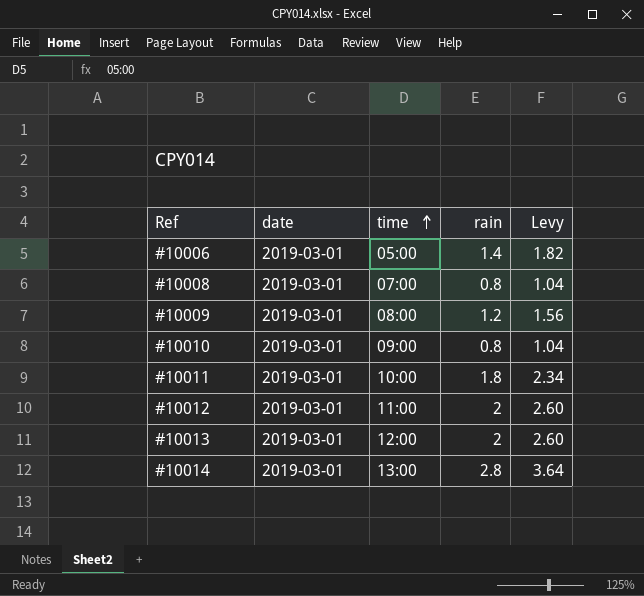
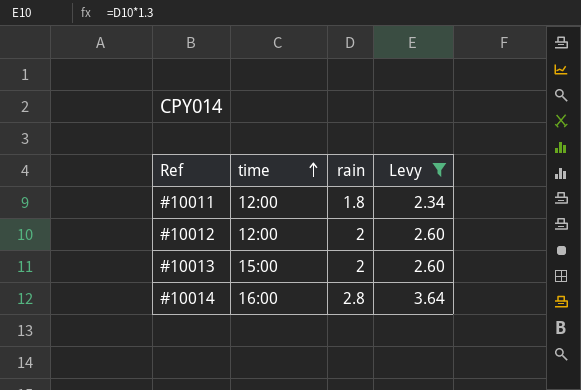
filter: none -> Levy >= 2.34
column date | position: 2 -> none
#10011 | time: 10:00 -> 12:00
#10012 | time: 11:00 -> 12:00
#10013 | time: 12:00 -> 15:00
#10014 | time: 13:00 -> 16:00

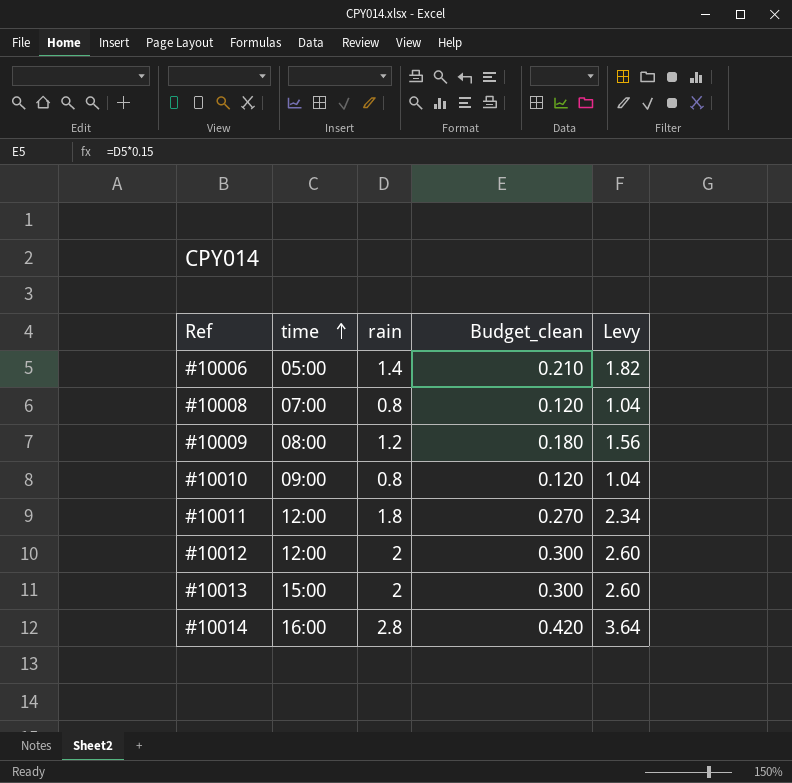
filter: Levy >= 2.34 -> none
column Budget_clean | formula: none -> [rain] * 0.15

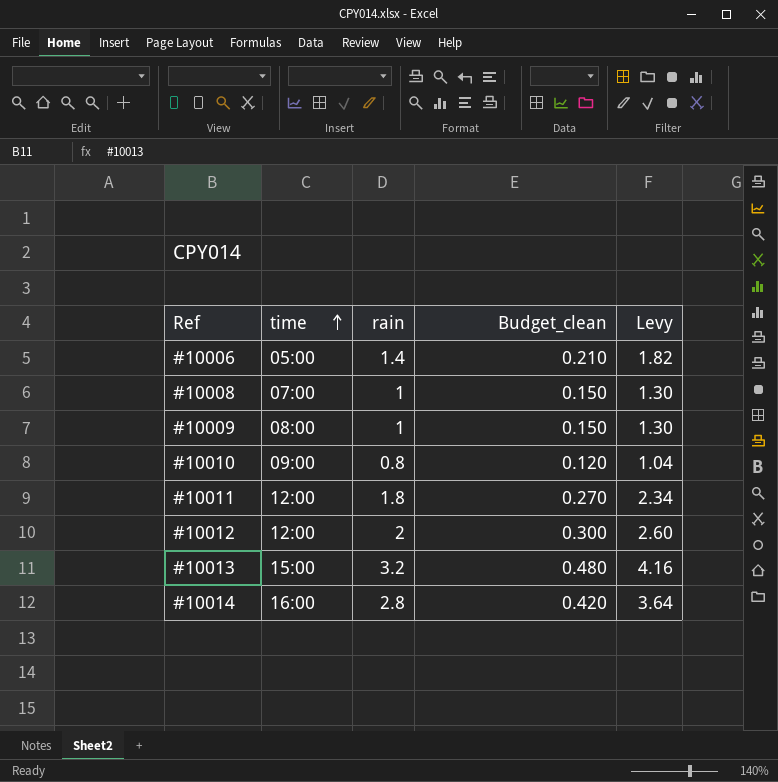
#10008 | rain: 0.8 -> 1
#10008 | Budget_clean: 0.120 -> 0.150
#10008 | Levy: 1.04 -> 1.30
#10009 | rain: 1.2 -> 1
#10009 | Budget_clean: 0.180 -> 0.150
#10009 | Levy: 1.56 -> 1.30
#10013 | rain: 2 -> 3.2
#10013 | Budget_clean: 0.300 -> 0.480
#10013 | Levy: 2.60 -> 4.16

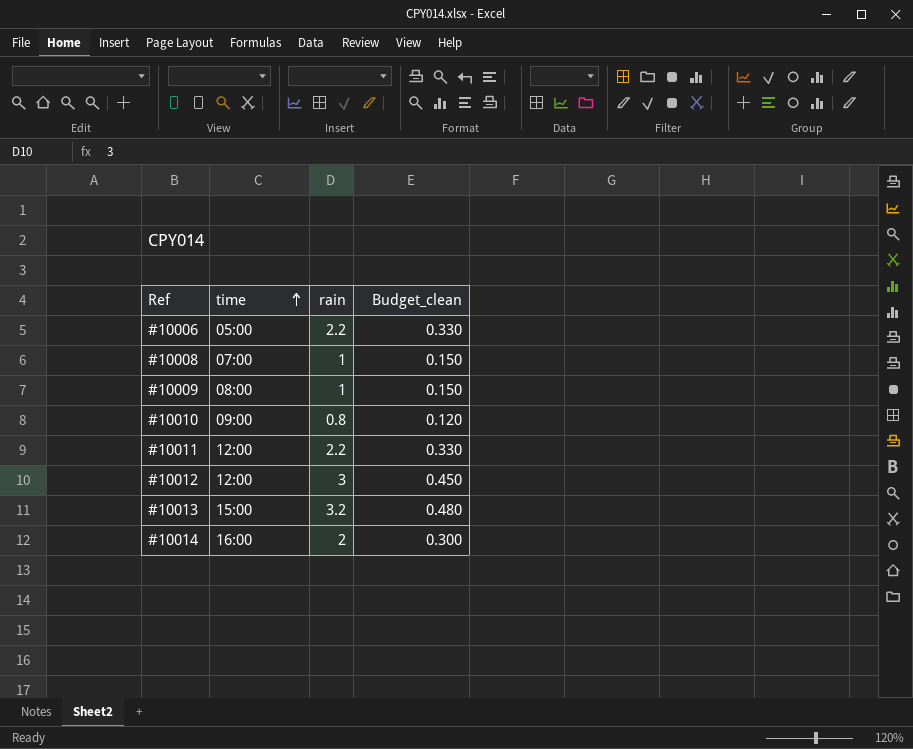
column Levy | formula: [rain] * 1.3 -> none
#10006 | rain: 1.4 -> 2.2
#10006 | Budget_clean: 0.210 -> 0.330
#10011 | rain: 1.8 -> 2.2
#10011 | Budget_clean: 0.270 -> 0.330
#10012 | rain: 2 -> 3
#10012 | Budget_clean: 0.300 -> 0.450
#10014 | rain: 2.8 -> 2
#10014 | Budget_clean: 0.420 -> 0.300

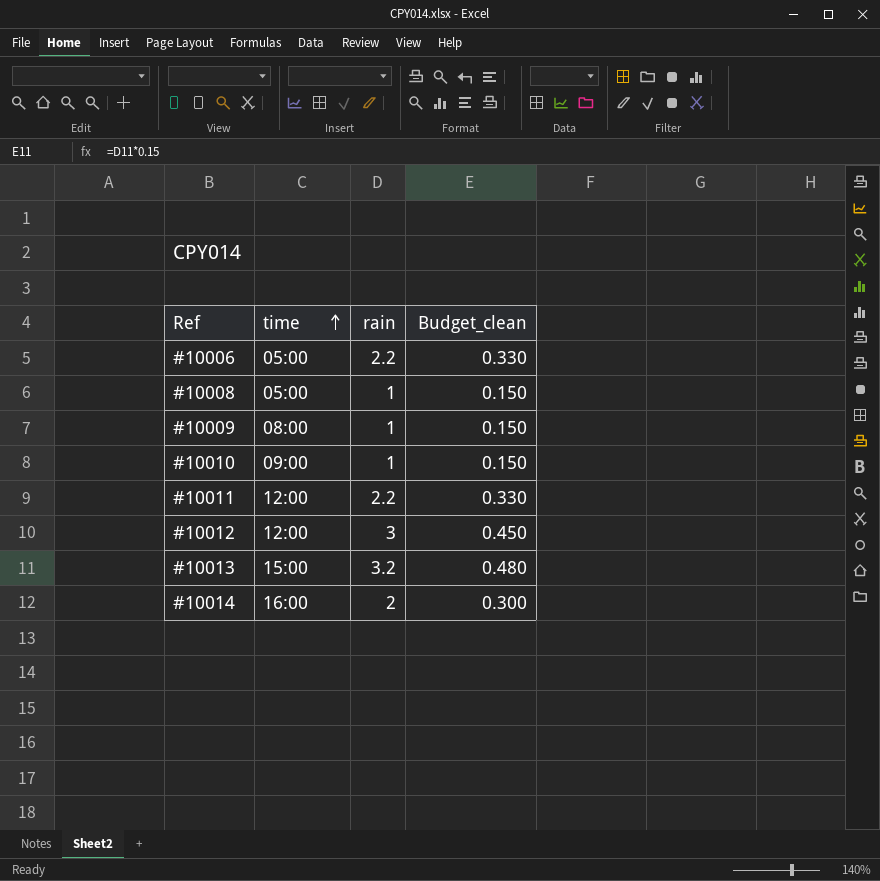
#10008 | time: 07:00 -> 05:00
#10010 | rain: 0.8 -> 1
#10010 | Budget_clean: 0.120 -> 0.150

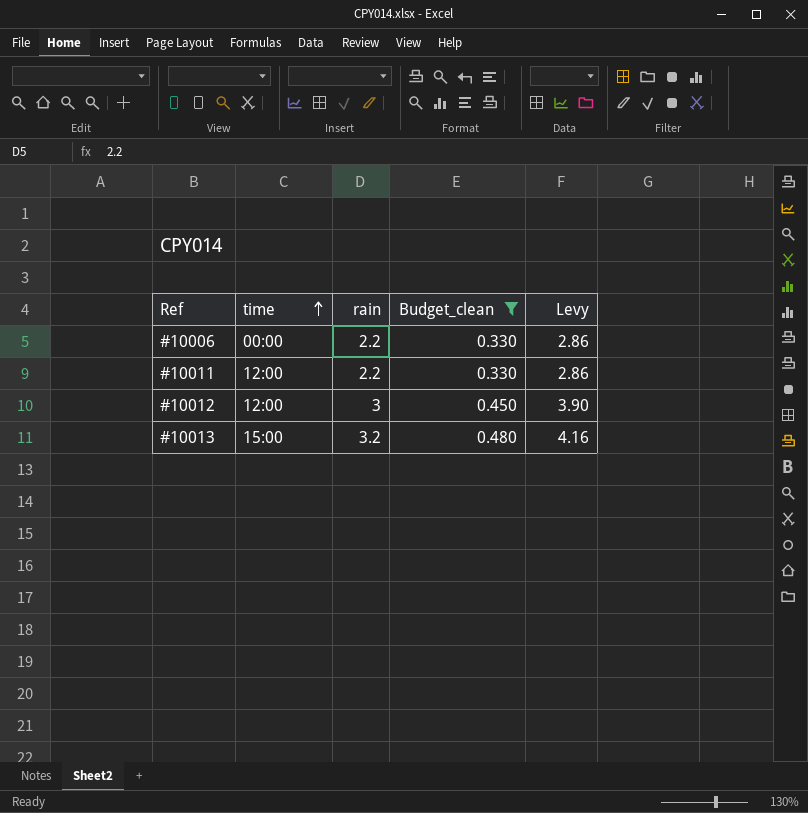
filter: none -> Budget_clean >= 0.330
column Levy | formula: none -> [rain] * 1.3
#10006 | time: 05:00 -> 00:00

